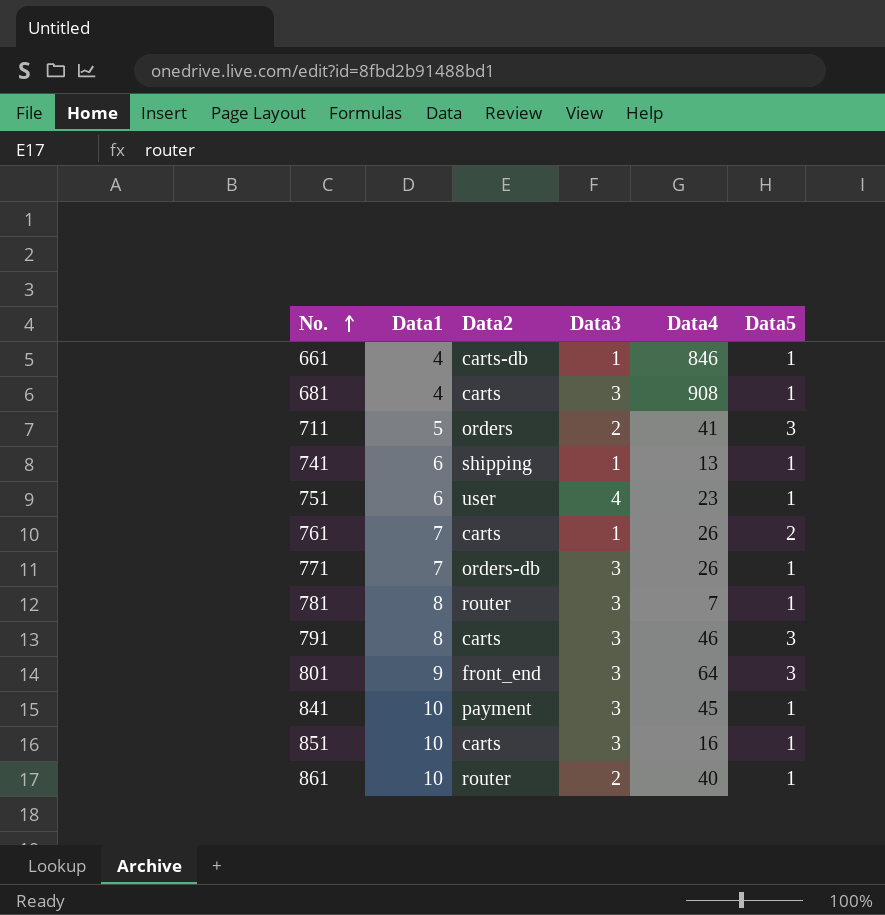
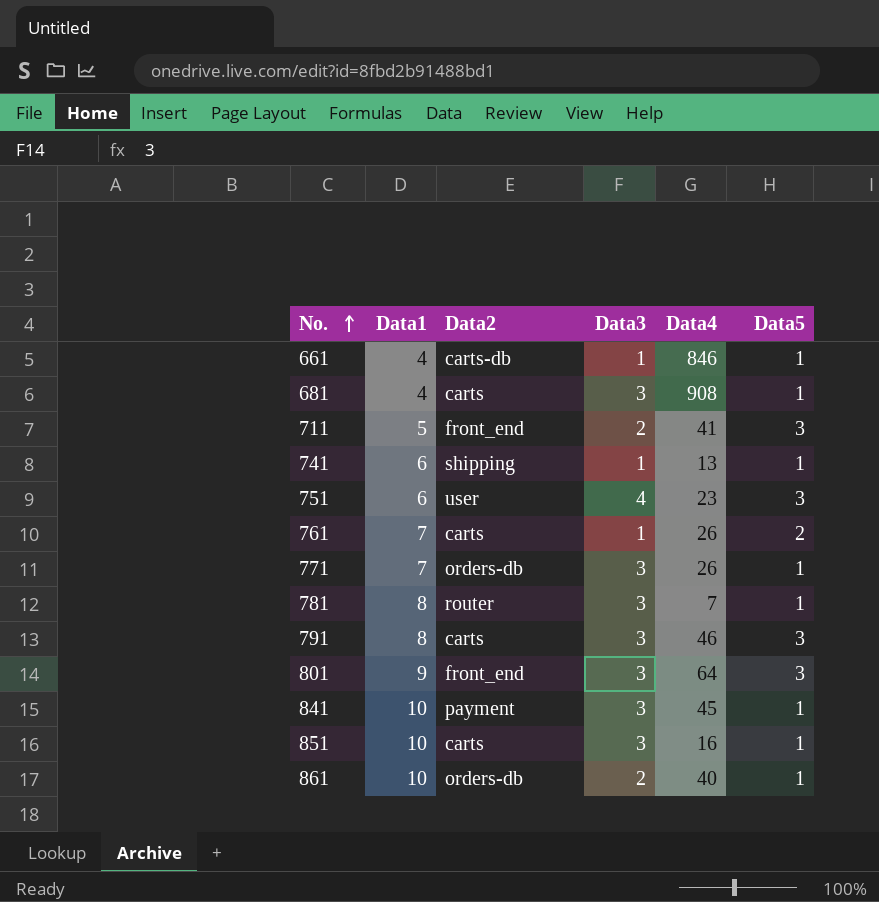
711 | Data2: orders -> front_end
751 | Data5: 1 -> 3
861 | Data2: router -> orders-db

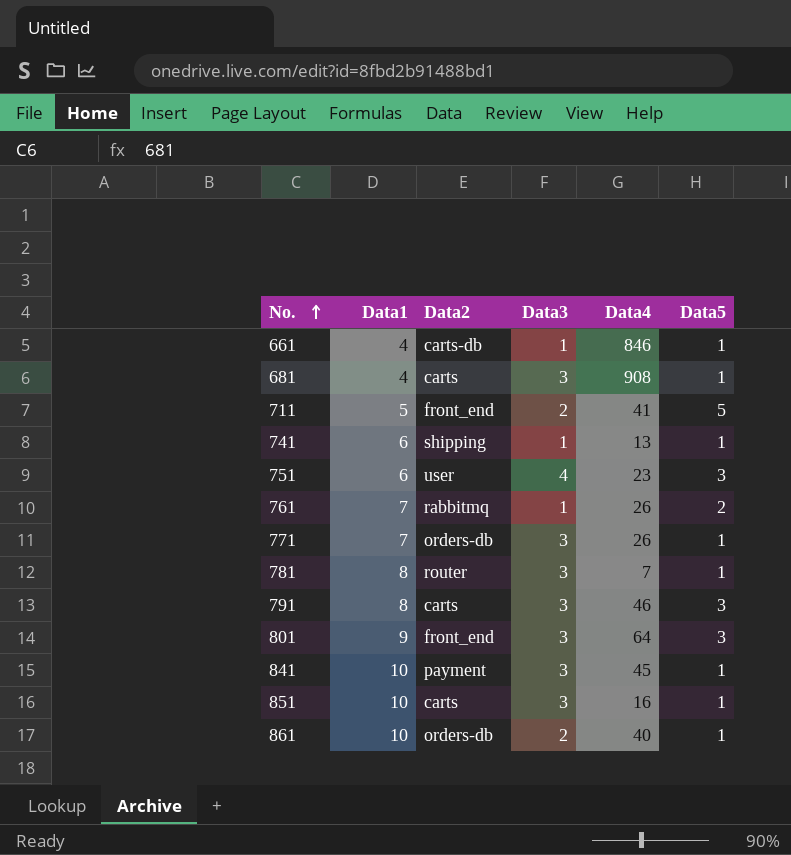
711 | Data5: 3 -> 5
761 | Data2: carts -> rabbitmq

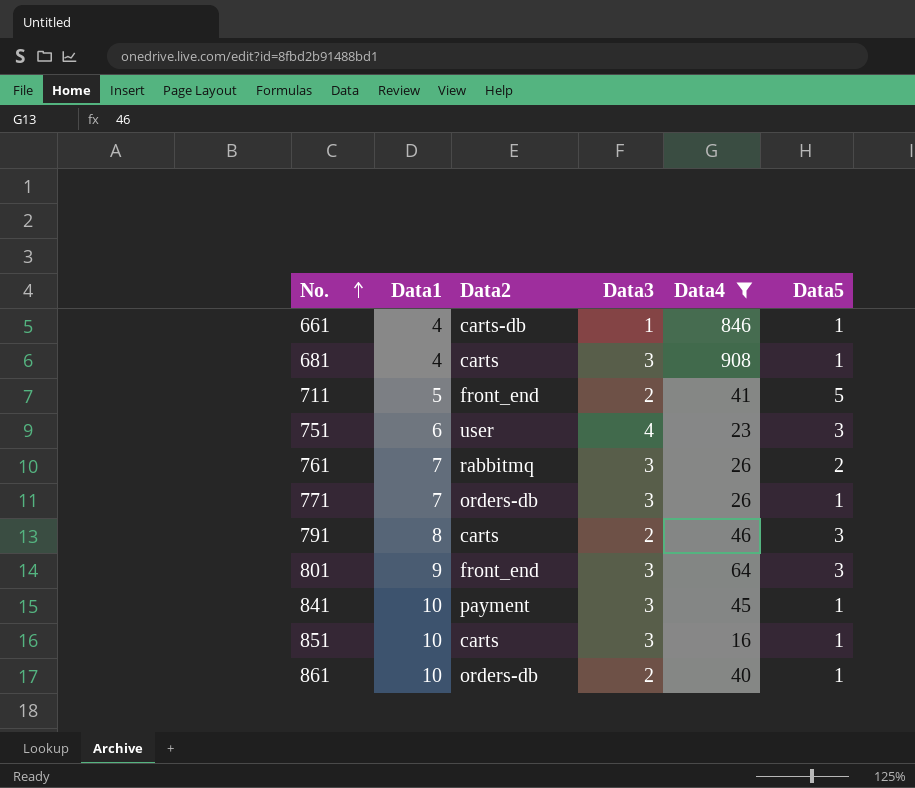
filter: none -> Data4 >= 16
761 | Data3: 1 -> 3
791 | Data3: 3 -> 2

